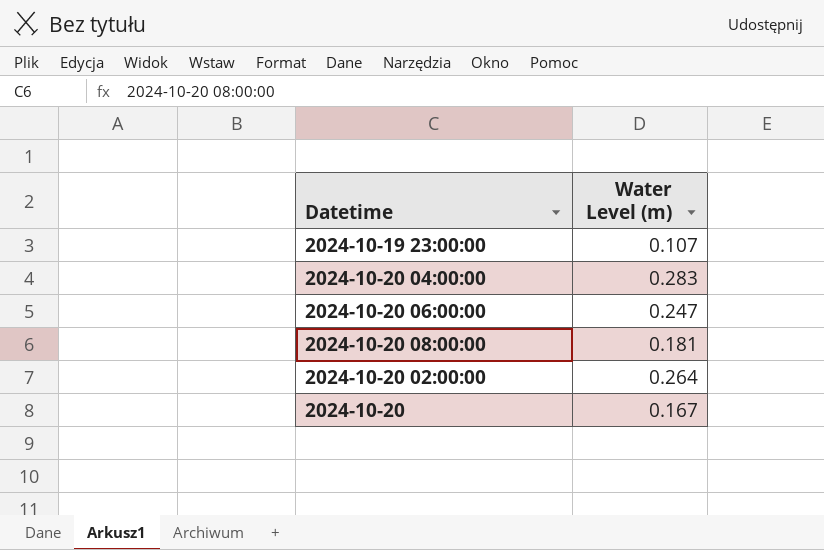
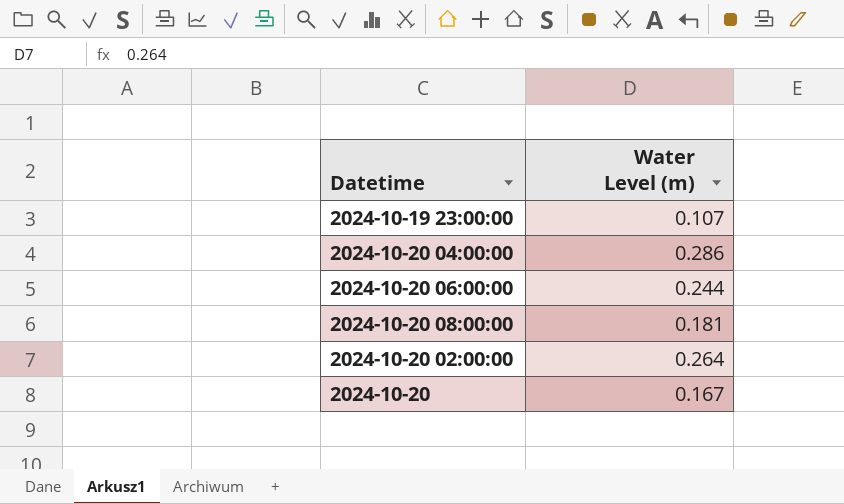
2024-10-20 04:00:00 | Water Level (m): 0.283 -> 0.286
2024-10-20 06:00:00 | Water Level (m): 0.247 -> 0.244

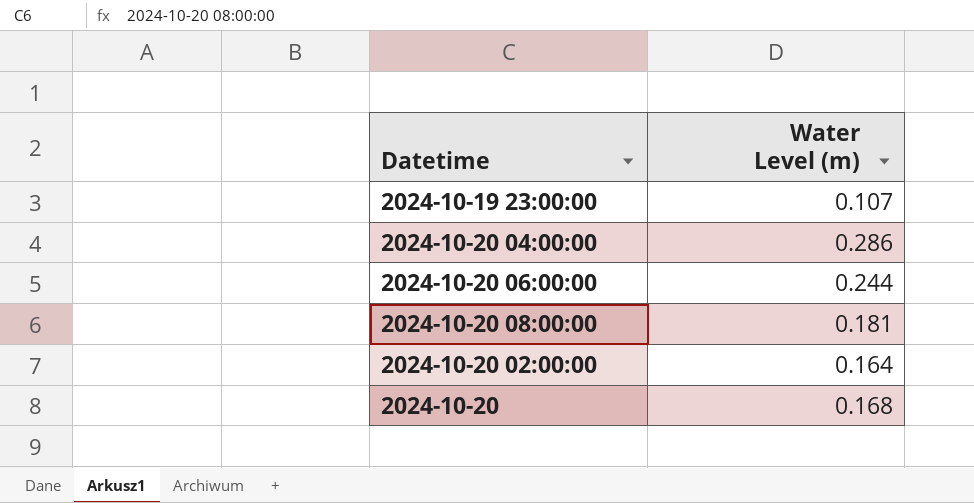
2024-10-20 02:00:00 | Water Level (m): 0.264 -> 0.164
2024-10-20 | Water Level (m): 0.167 -> 0.168

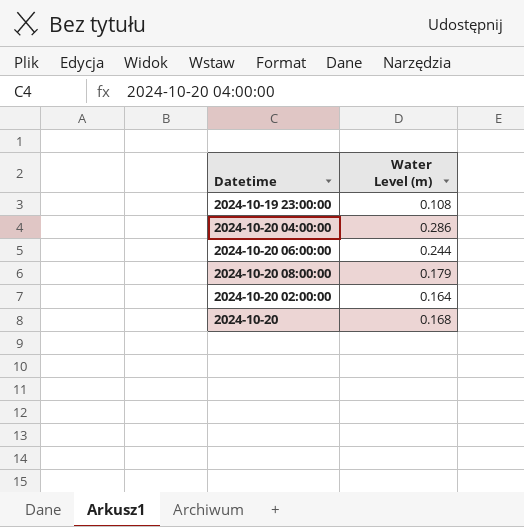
2024-10-19 23:00:00 | Water Level (m): 0.107 -> 0.108
2024-10-20 08:00:00 | Water Level (m): 0.181 -> 0.179

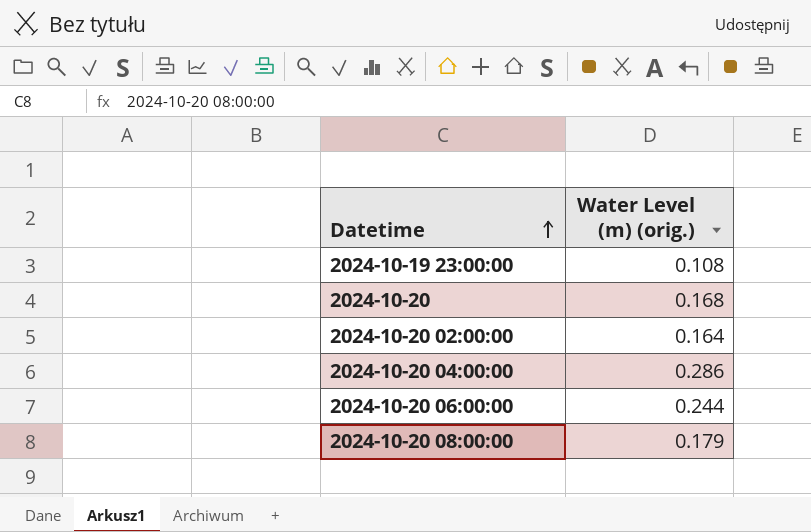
row order: none -> Datetime ascending
column name: Water Level (m) -> Water Level (m) (orig.)

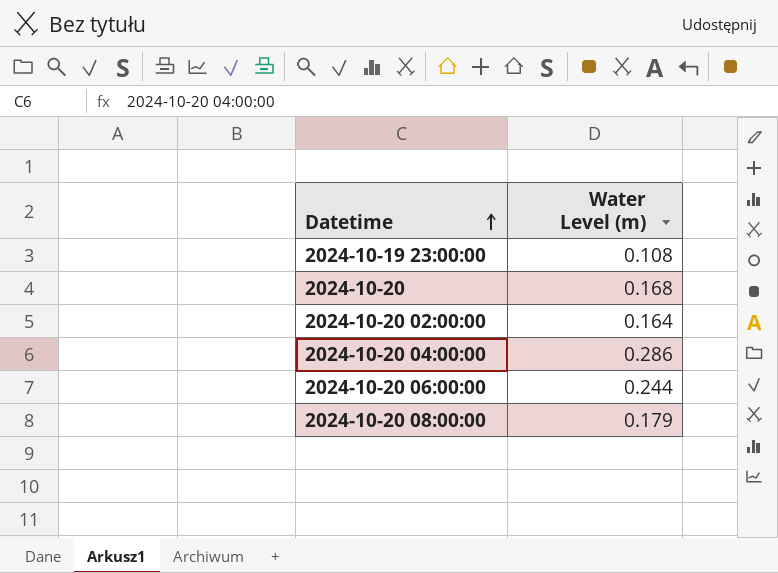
column name: Water Level (m) (orig.) -> Water Level (m)

